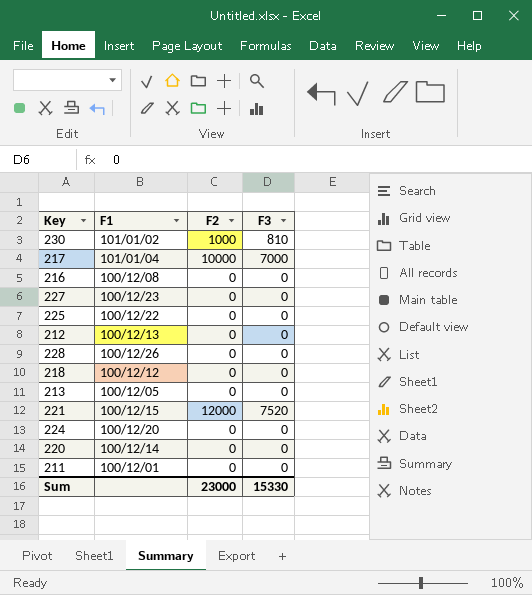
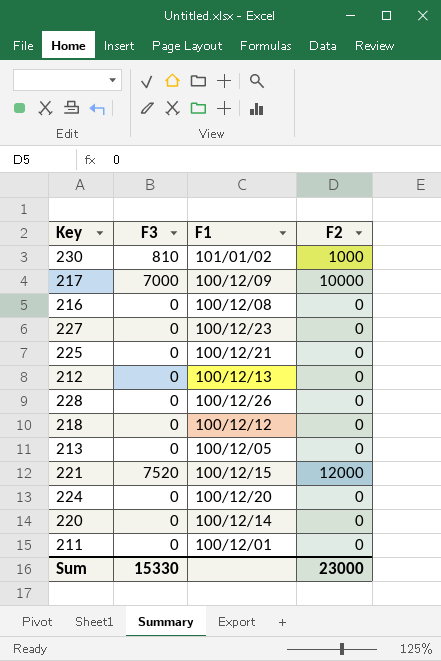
column F3 | position: 4 -> 2
217 | F1: 101/01/04 -> 100/12/09
225 | F1: 100/12/22 -> 100/12/21

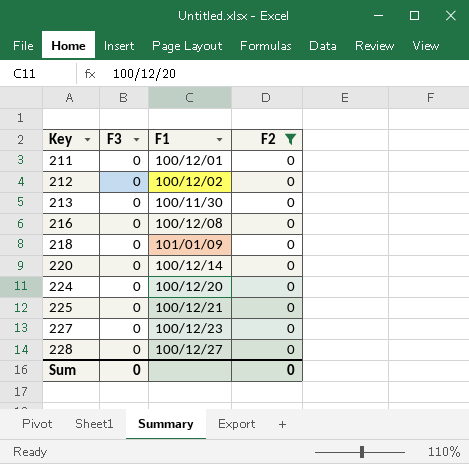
filter: none -> F2 = 0
row order: none -> Key ascending
212 | F1: 100/12/13 -> 100/12/02
213 | F1: 100/12/05 -> 100/11/30
218 | F1: 100/12/12 -> 101/01/09
228 | F1: 100/12/26 -> 100/12/27
Sum | F3: 15330 -> 0
Sum | F2: 23000 -> 0

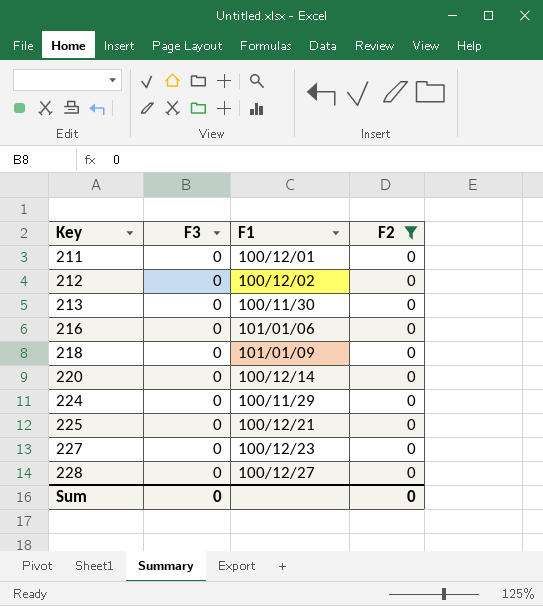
216 | F1: 100/12/08 -> 101/01/06
224 | F1: 100/12/20 -> 100/11/29

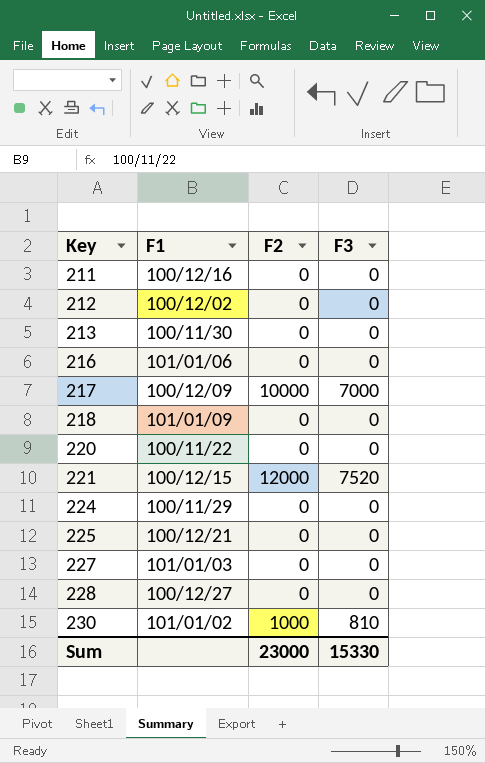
filter: F2 = 0 -> none
column F3 | position: 2 -> 4
211 | F1: 100/12/01 -> 100/12/16
220 | F1: 100/12/14 -> 100/11/22
227 | F1: 100/12/23 -> 101/01/03
Sum | F2: 0 -> 23000
Sum | F3: 0 -> 15330

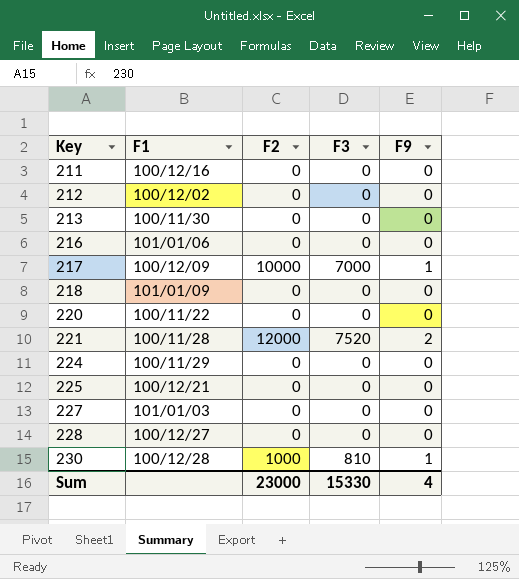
column F9 | position: none -> 5
221 | F1: 100/12/15 -> 100/11/28
230 | F1: 101/01/02 -> 100/12/28

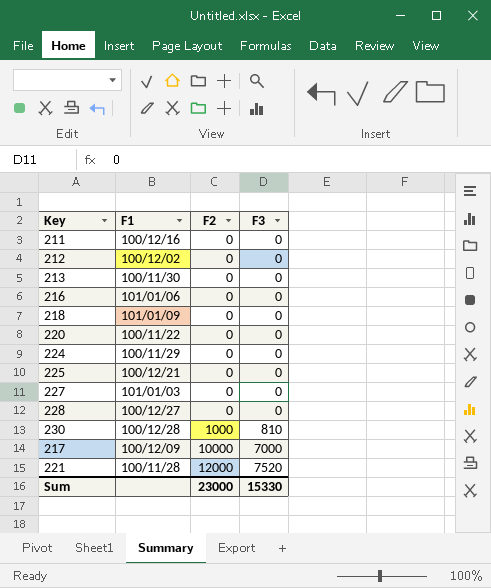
row order: Key ascending -> F2 ascending
column F9 | position: 5 -> none

